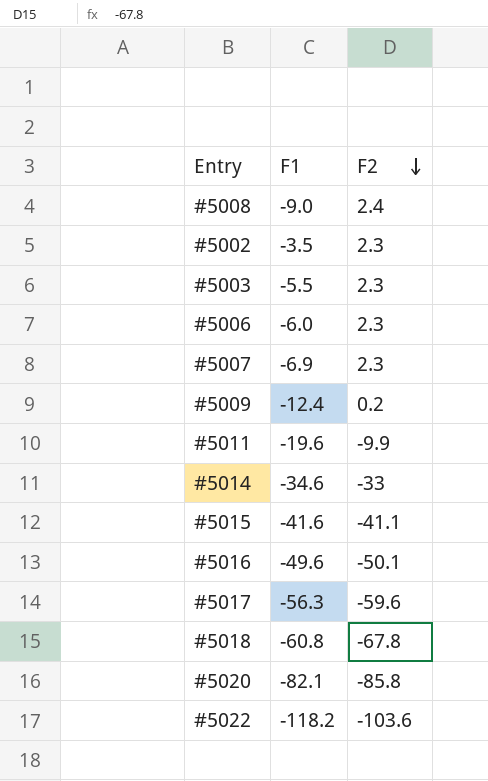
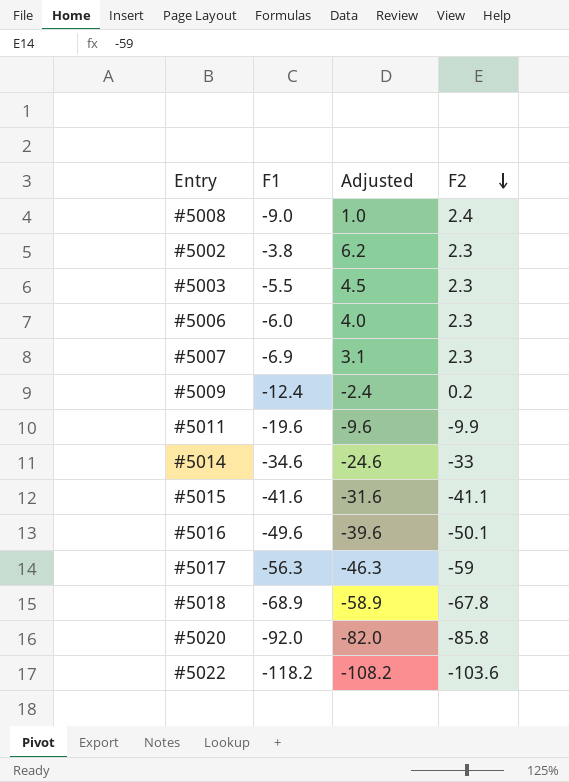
column Adjusted | formula: none -> [F1] + 10
#5002 | F1: -3.5 -> -3.8
#5017 | F2: -59.6 -> -59
#5018 | F1: -60.8 -> -68.9
#5020 | F1: -82.1 -> -92.0

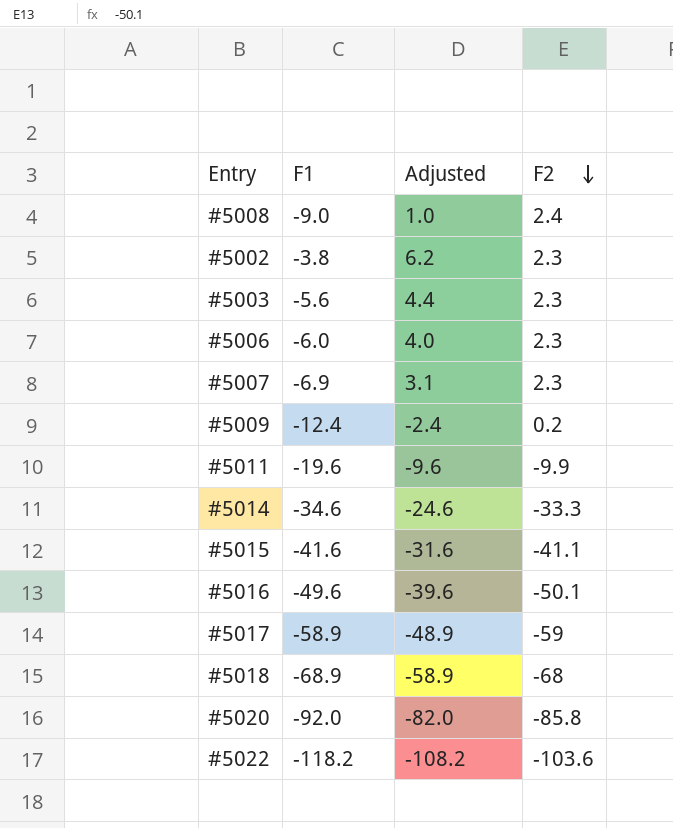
#5003 | F1: -5.5 -> -5.6
#5003 | Adjusted: 4.5 -> 4.4
#5014 | F2: -33 -> -33.3
#5017 | F1: -56.3 -> -58.9
#5017 | Adjusted: -46.3 -> -48.9
#5018 | F2: -67.8 -> -68

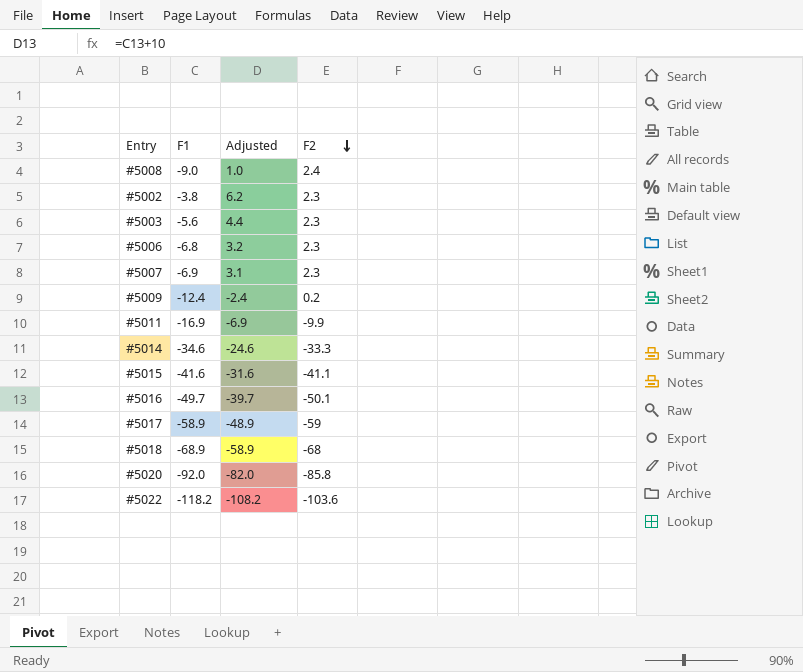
#5006 | F1: -6.0 -> -6.8
#5006 | Adjusted: 4.0 -> 3.2
#5011 | F1: -19.6 -> -16.9
#5011 | Adjusted: -9.6 -> -6.9
#5016 | F1: -49.6 -> -49.7
#5016 | Adjusted: -39.6 -> -39.7

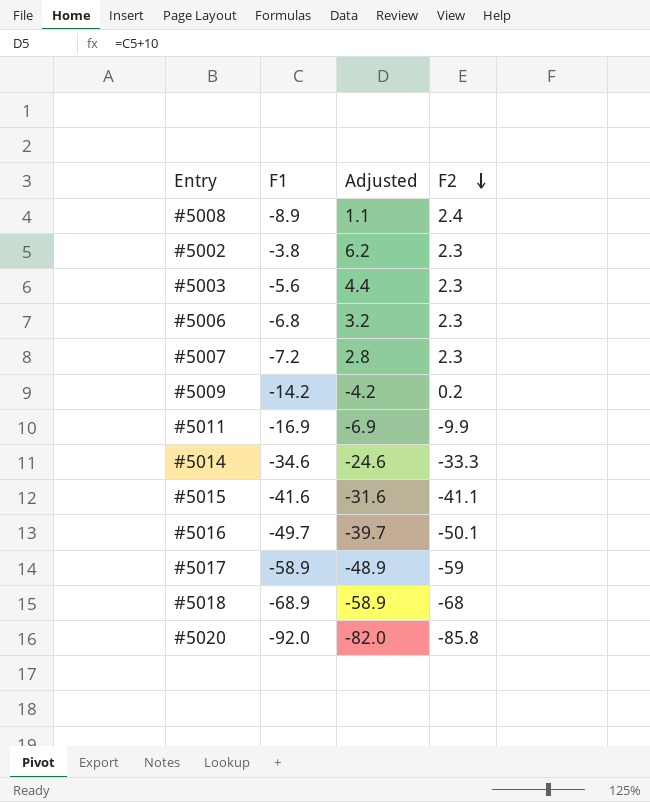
row #5022: -118.2 | -108.2 | -103.6 -> none
#5008 | F1: -9.0 -> -8.9
#5008 | Adjusted: 1.0 -> 1.1
#5007 | F1: -6.9 -> -7.2
#5007 | Adjusted: 3.1 -> 2.8
#5009 | F1: -12.4 -> -14.2
#5009 | Adjusted: -2.4 -> -4.2

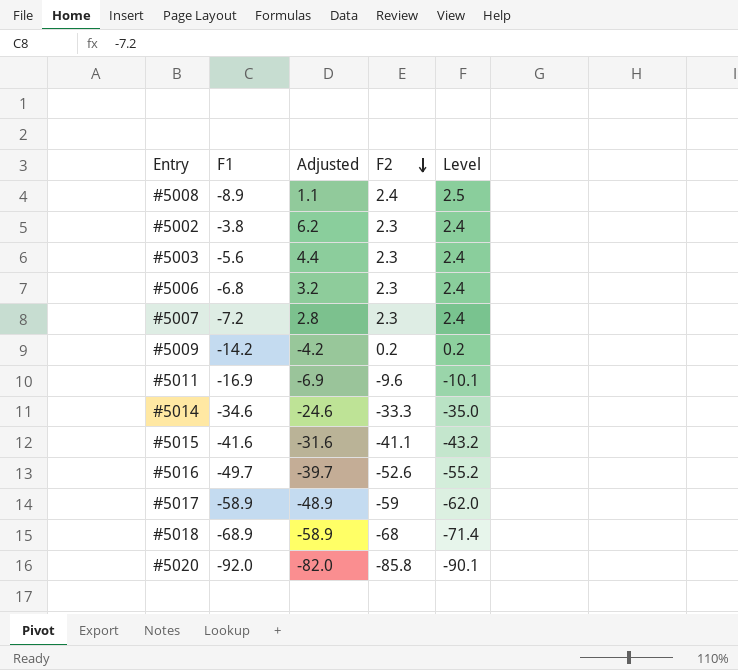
column Level | formula: none -> [F2] * 1.05
#5011 | F2: -9.9 -> -9.6
#5016 | F2: -50.1 -> -52.6

